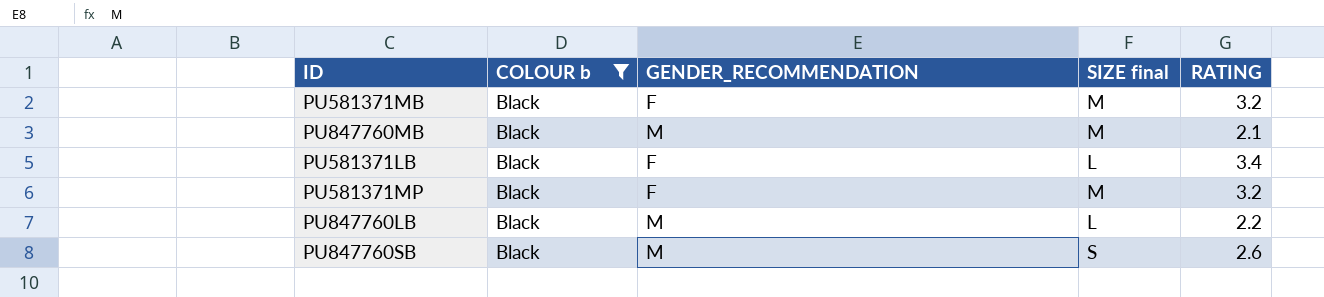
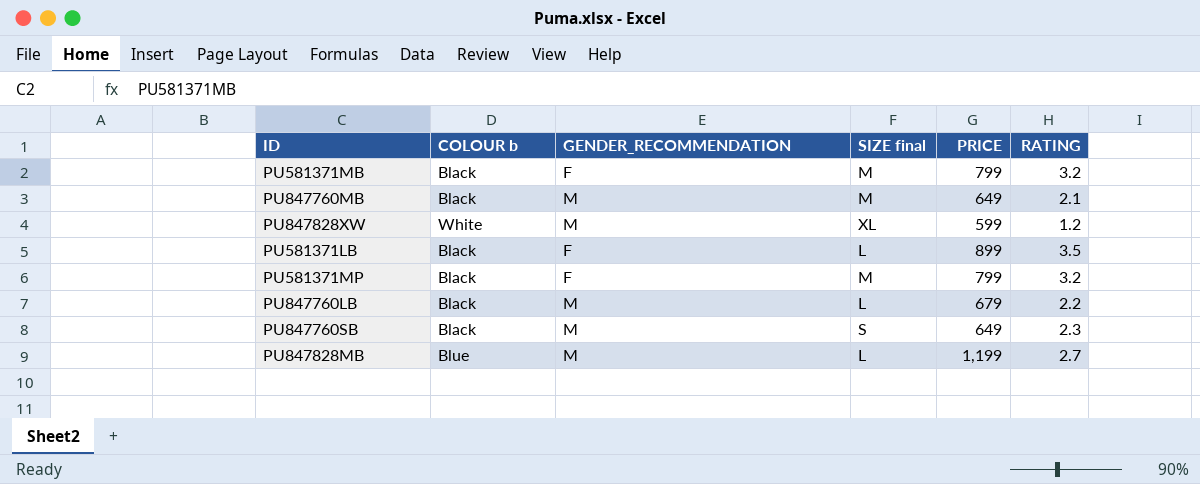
filter: COLOUR b = Black -> none
column PRICE | position: none -> 5
PU581371LB | RATING: 3.4 -> 3.5
PU847760SB | RATING: 2.6 -> 2.3

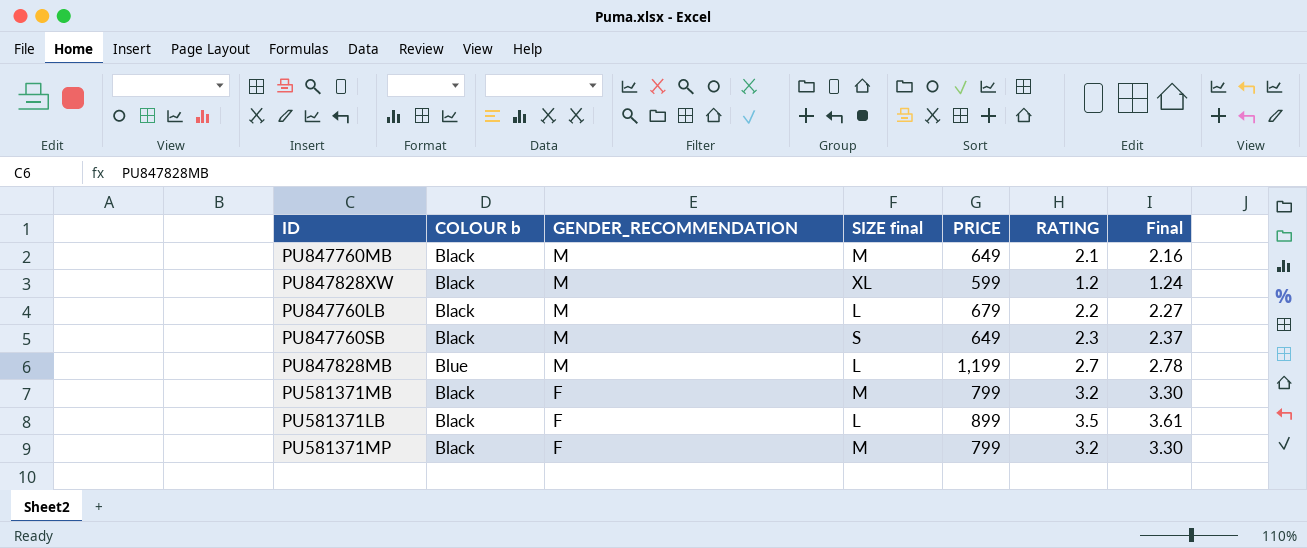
row order: none -> GENDER_RECOMMENDATION descending
column Final | formula: none -> [RATING] * 1.03
PU847828XW | COLOUR b: White -> Black

